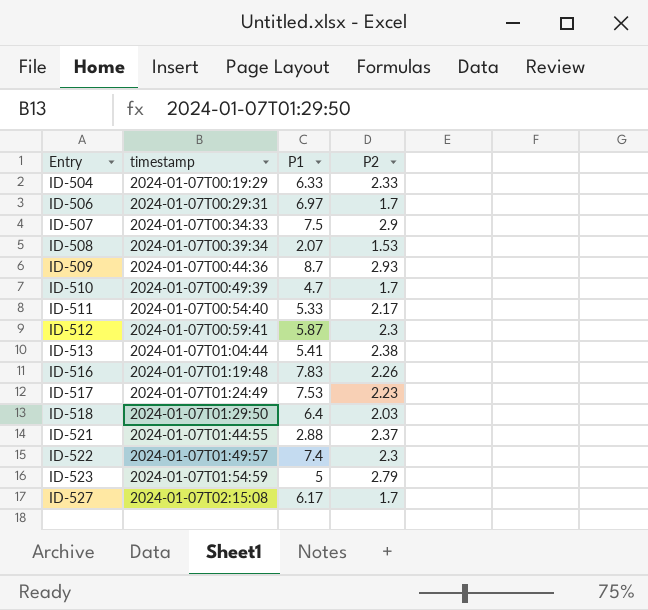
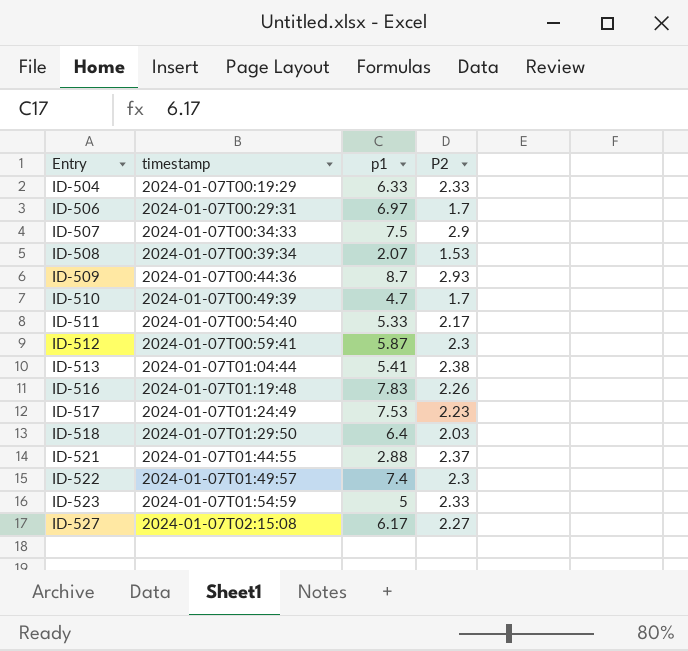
column name: P1 -> p1
ID-523 | P2: 2.79 -> 2.33
ID-527 | P2: 1.7 -> 2.27

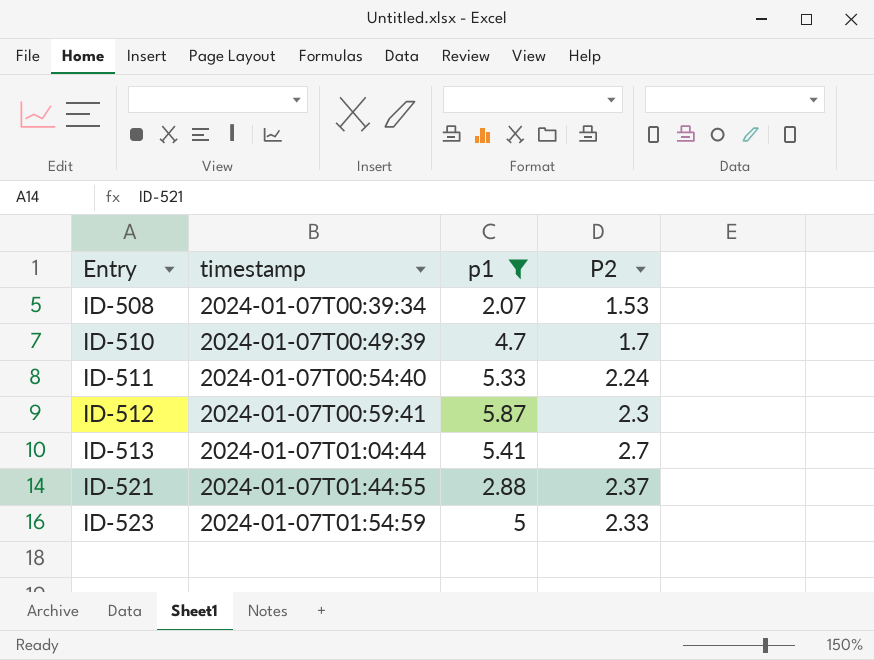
filter: none -> p1 <= 5.87
ID-511 | P2: 2.17 -> 2.24
ID-513 | P2: 2.38 -> 2.7

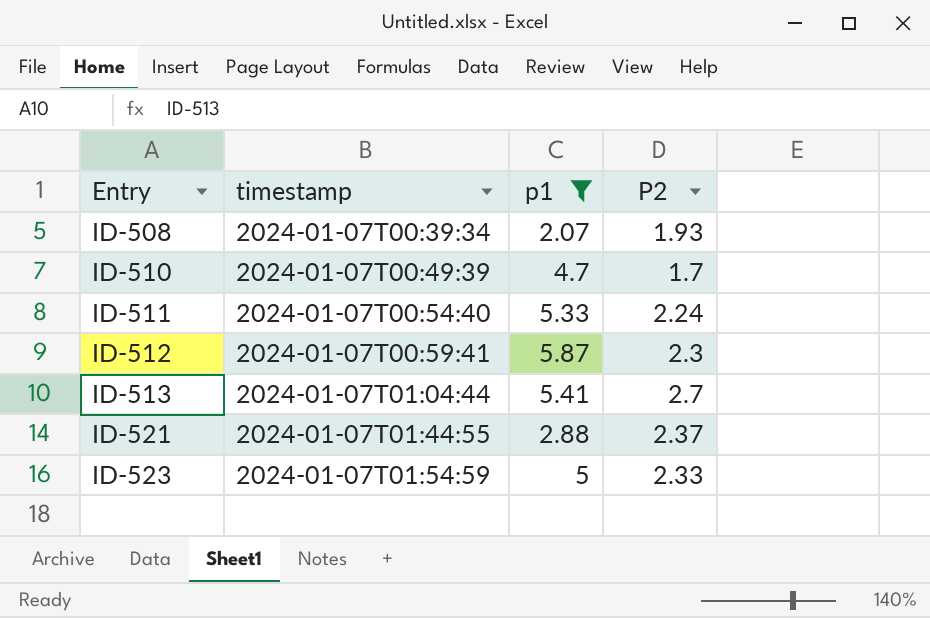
ID-508 | P2: 1.53 -> 1.93

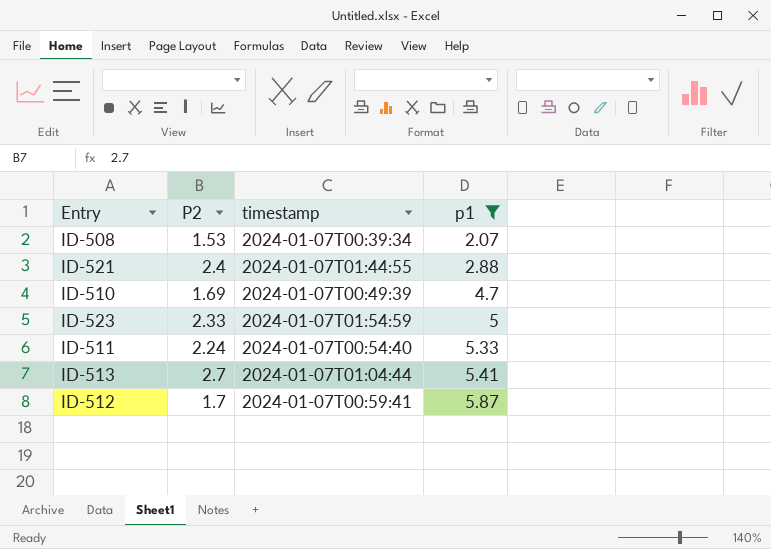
row order: Entry ascending -> p1 ascending
column P2 | position: 4 -> 2
ID-508 | P2: 1.93 -> 1.53
ID-521 | P2: 2.37 -> 2.4
ID-510 | P2: 1.7 -> 1.69
ID-512 | P2: 2.3 -> 1.7

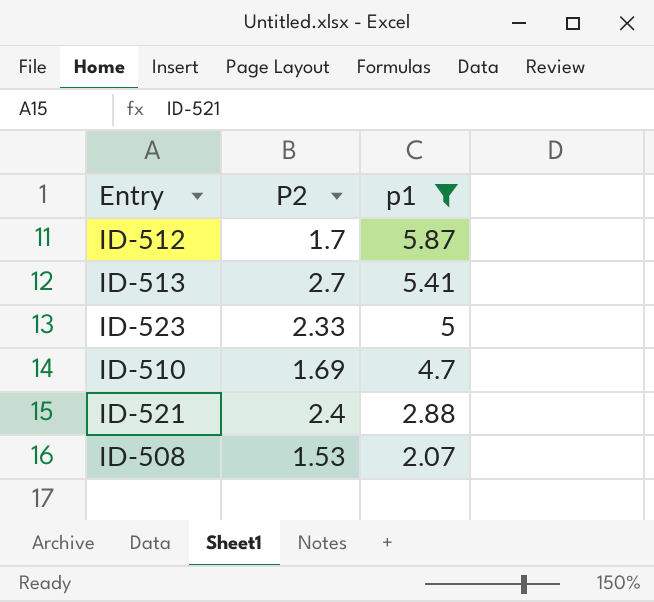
row order: p1 ascending -> p1 descending
column timestamp | position: 3 -> none
row ID-511: 2.24 | 2024-01-07T00:54:40 | 5.33 -> none

